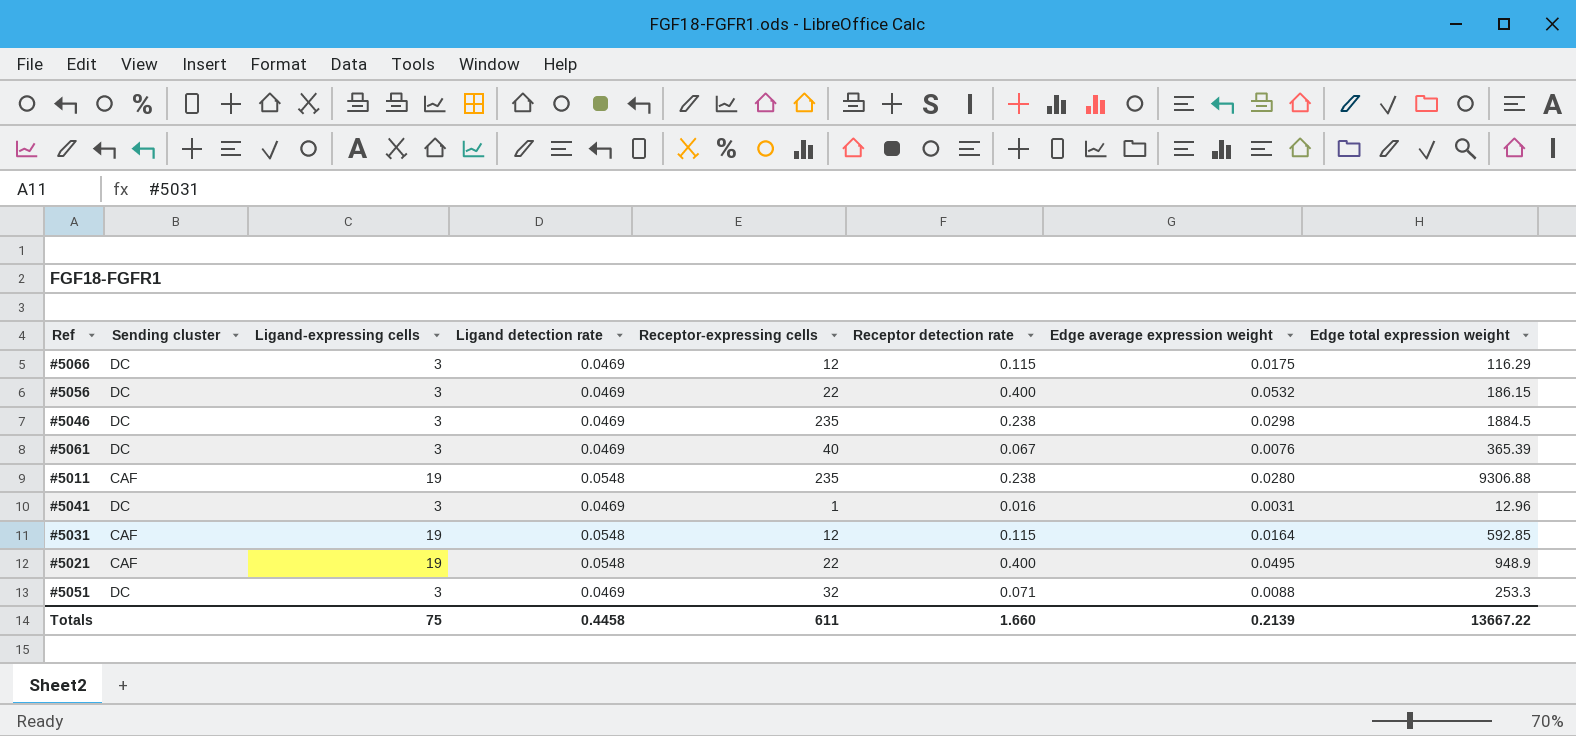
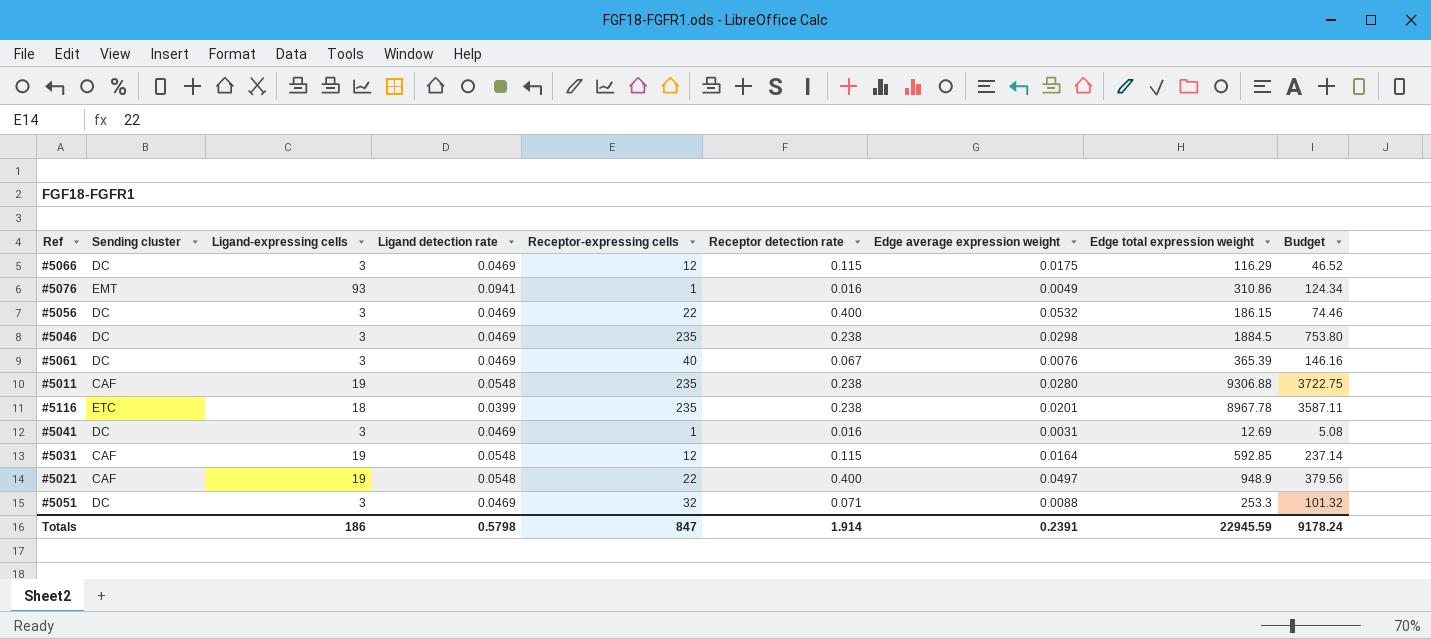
column Budget | formula: none -> [Edge total expression weight] * 0.4
row #5076: none -> EMT | 93 | 0.0941 | 1 | 0.016 | 0.0049 | 310.86 | 124.34
row #5116: none -> ETC | 18 | 0.0399 | 235 | 0.238 | 0.0201 | 8967.78 | 3587.11
#5041 | Edge total expression weight: 12.96 -> 12.69
#5021 | Edge average expression weight: 0.0495 -> 0.0497
Totals | Ligand-expressing cells: 75 -> 186
Totals | Ligand detection rate: 0.4458 -> 0.5798
Totals | Receptor-expressing cells: 611 -> 847
Totals | Receptor detection rate: 1.660 -> 1.914
Totals | Edge average expression weight: 0.2139 -> 0.2391
Totals | Edge total expression weight: 13667.22 -> 22945.59

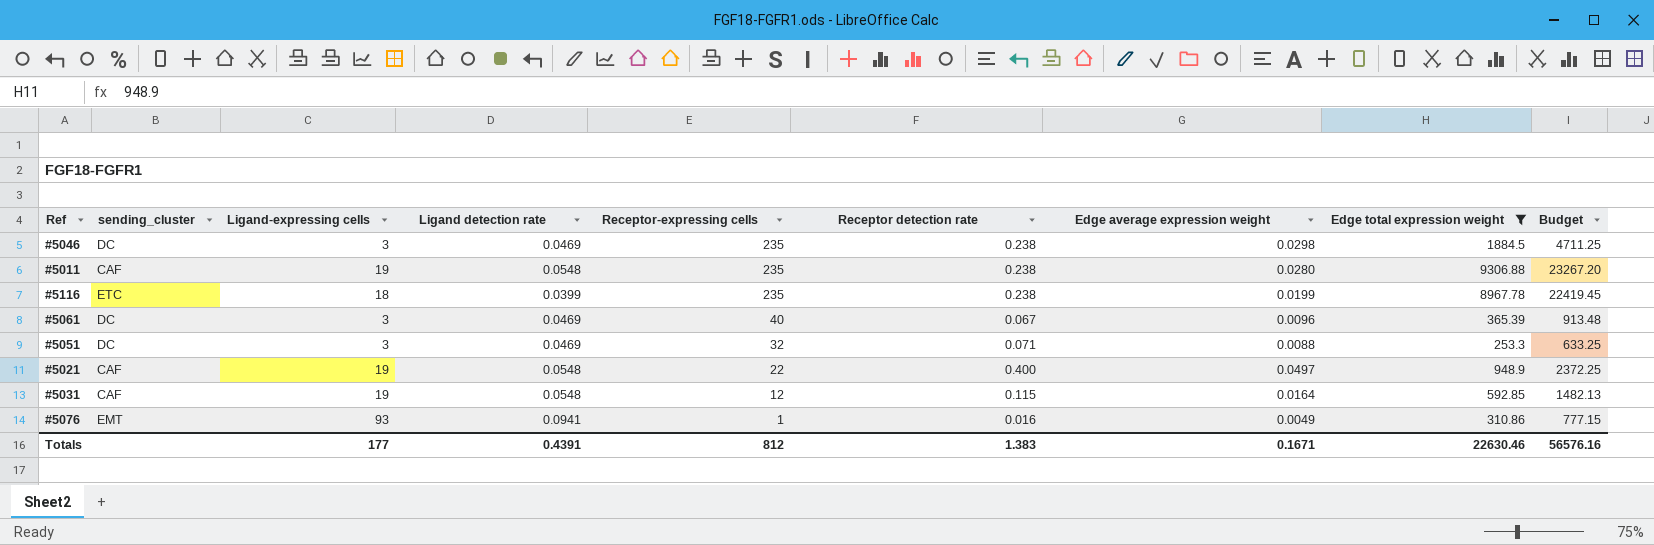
filter: none -> Edge total expression weight >= 253.3
row order: none -> Receptor-expressing cells descending
column name: Sending cluster -> sending_cluster
column Budget | formula: [Edge total expression weight] * 0.4 -> [Edge total expression weight] * 2.5
#5116 | Edge average expression weight: 0.0201 -> 0.0199
#5061 | Edge average expression weight: 0.0076 -> 0.0096
Totals | Ligand-expressing cells: 186 -> 177
Totals | Ligand detection rate: 0.5798 -> 0.4391
Totals | Receptor-expressing cells: 847 -> 812
Totals | Receptor detection rate: 1.914 -> 1.383
Totals | Edge average expression weight: 0.2391 -> 0.1671
Totals | Edge total expression weight: 22945.59 -> 22630.46
Totals | Budget: 9178.24 -> 56576.16

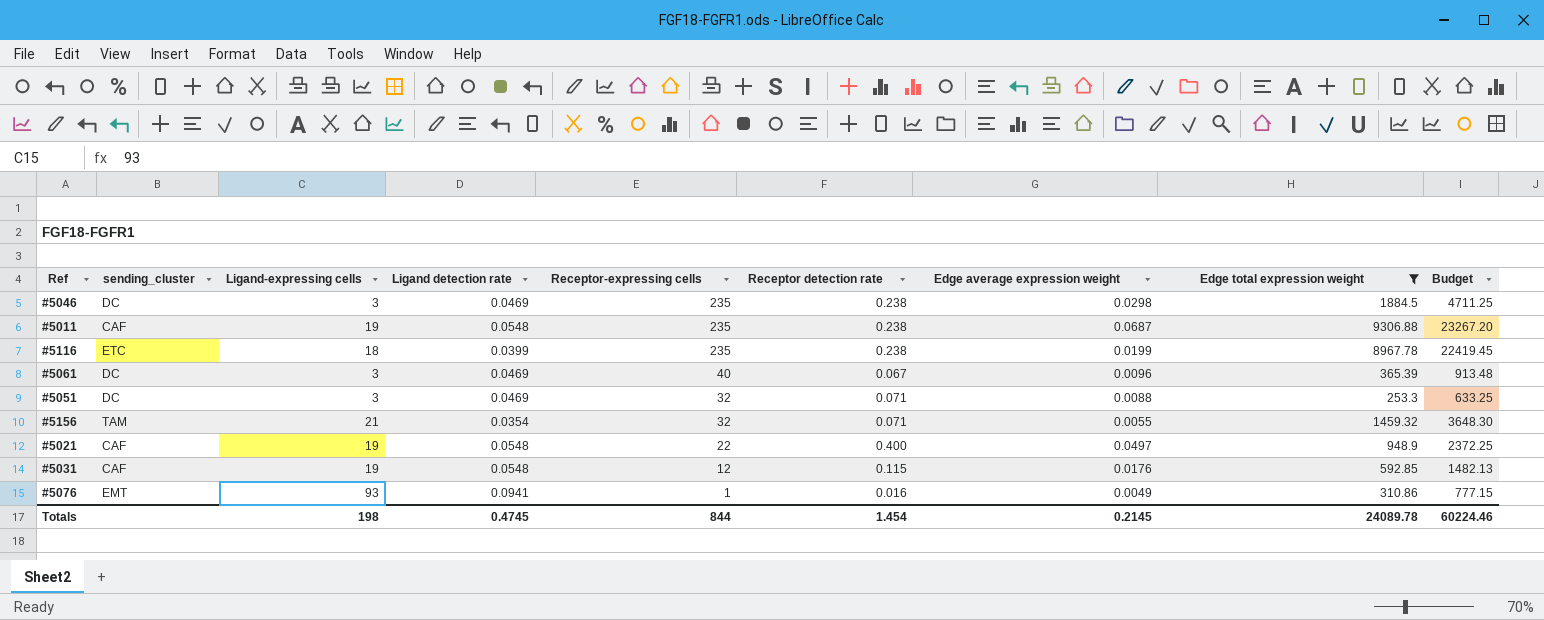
#5011 | Edge average expression weight: 0.0280 -> 0.0687
row #5156: none -> TAM | 21 | 0.0354 | 32 | 0.071 | 0.0055 | 1459.32 | 3648.30
#5031 | Edge average expression weight: 0.0164 -> 0.0176
Totals | Ligand-expressing cells: 177 -> 198
Totals | Ligand detection rate: 0.4391 -> 0.4745
Totals | Receptor-expressing cells: 812 -> 844
Totals | Receptor detection rate: 1.383 -> 1.454
Totals | Edge average expression weight: 0.1671 -> 0.2145
Totals | Edge total expression weight: 22630.46 -> 24089.78
Totals | Budget: 56576.16 -> 60224.46

